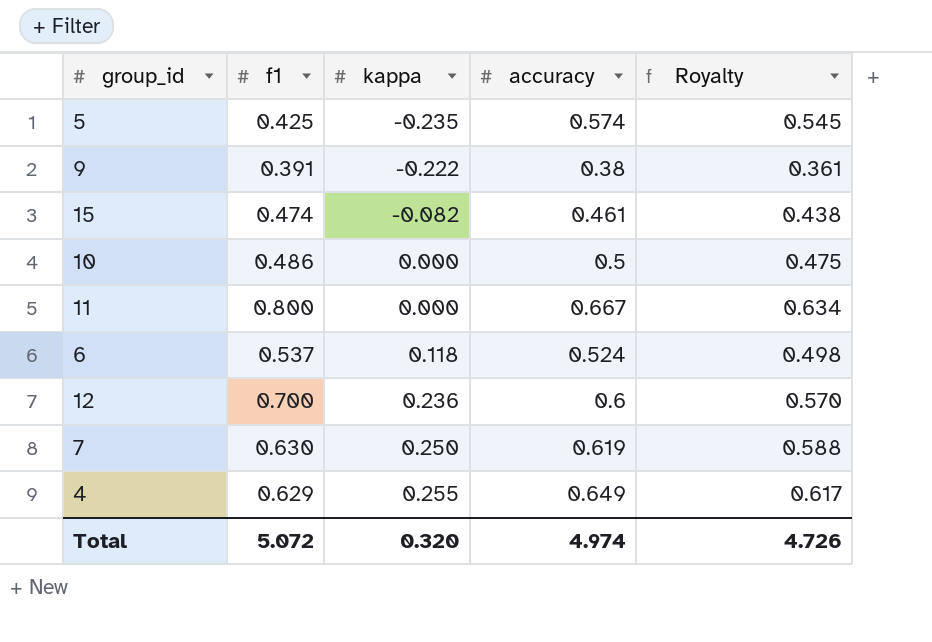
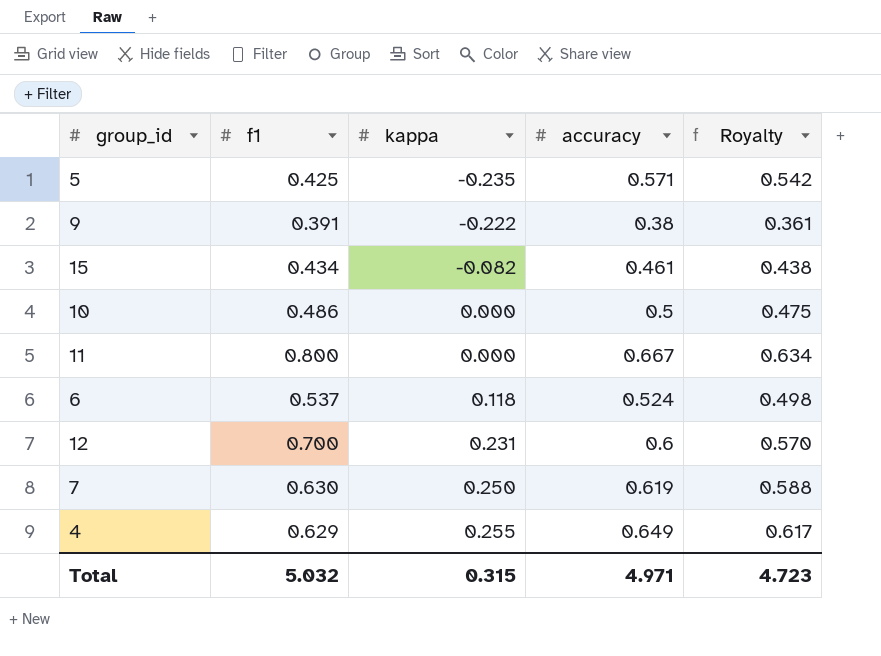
5 | accuracy: 0.574 -> 0.571
5 | Royalty: 0.545 -> 0.542
15 | f1: 0.474 -> 0.434
12 | kappa: 0.236 -> 0.231
Total | f1: 5.072 -> 5.032
Total | kappa: 0.320 -> 0.315
Total | accuracy: 4.974 -> 4.971
Total | Royalty: 4.726 -> 4.723

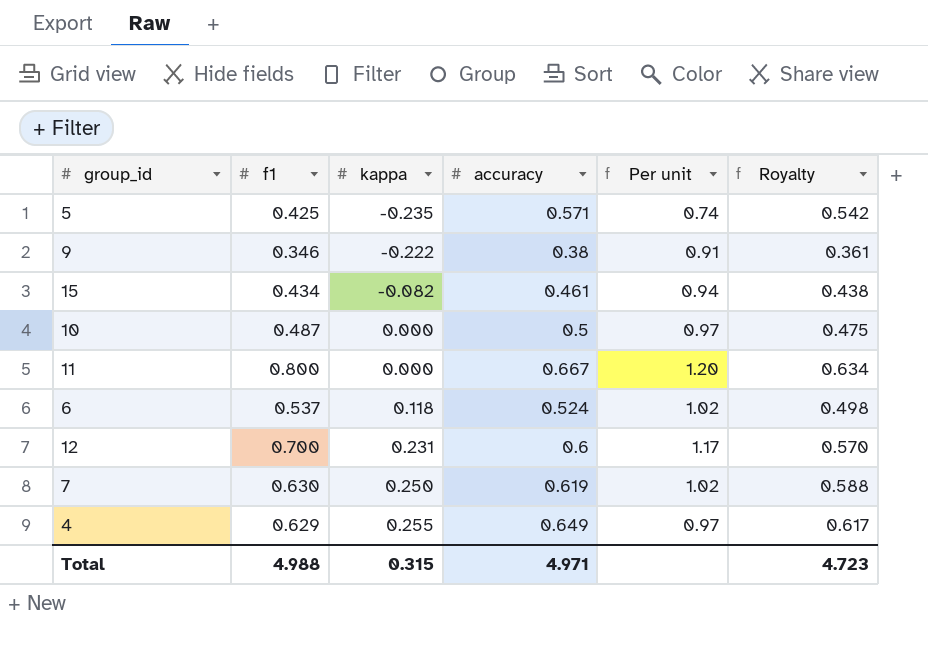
column Per unit | formula: none -> [f1] / [accuracy]
9 | f1: 0.391 -> 0.346
10 | f1: 0.486 -> 0.487
Total | f1: 5.032 -> 4.988

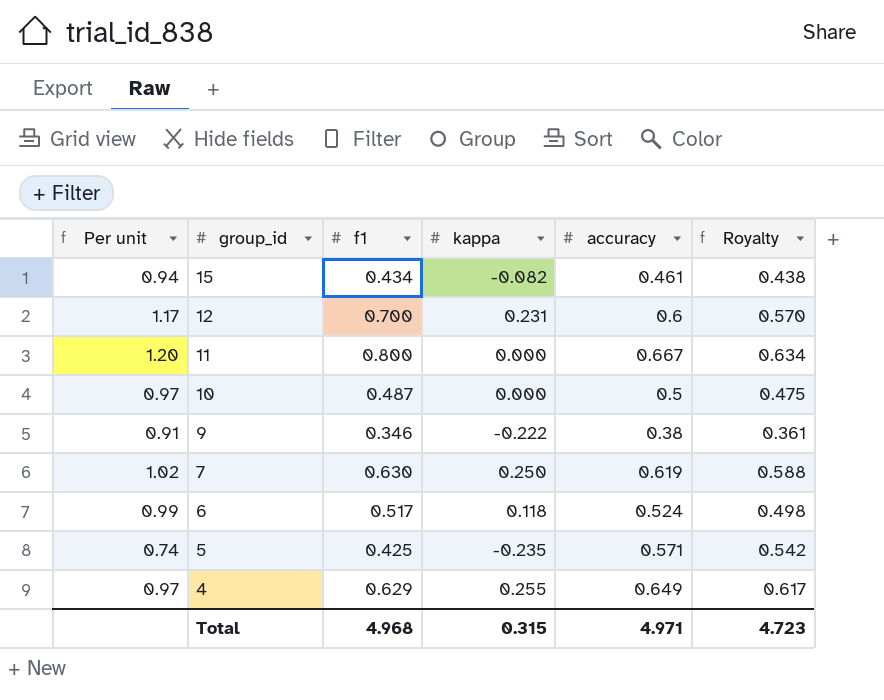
row order: kappa ascending -> group_id descending
column Per unit | position: 5 -> 1
6 | Per unit: 1.02 -> 0.99
6 | f1: 0.537 -> 0.517
Total | f1: 4.988 -> 4.968

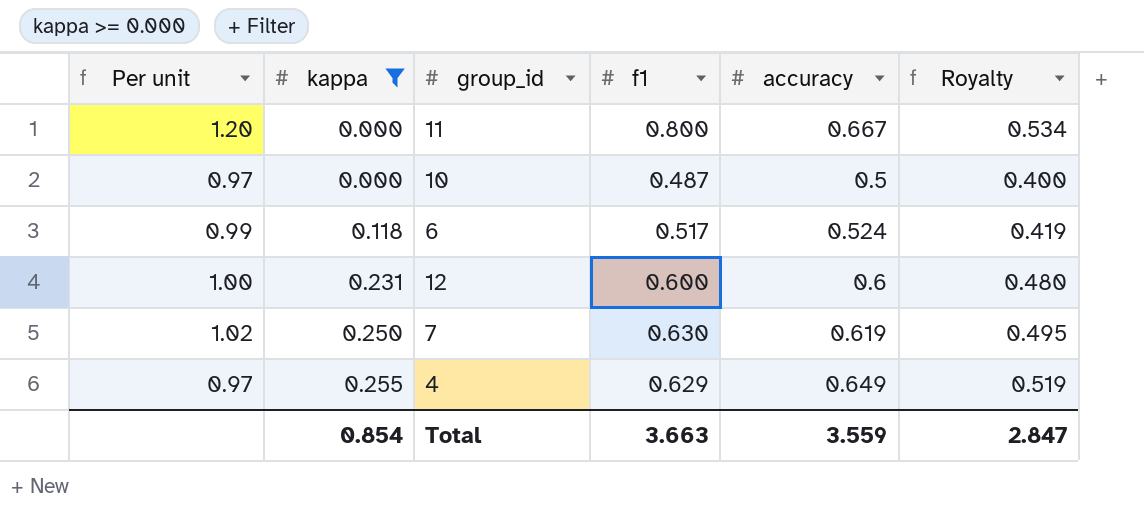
filter: none -> kappa >= 0.000
row order: group_id descending -> kappa ascending
column kappa | position: 4 -> 2
column Royalty | formula: [accuracy] * 0.95 -> [accuracy] * 0.8
12 | Per unit: 1.17 -> 1.00
12 | f1: 0.700 -> 0.600
Total | kappa: 0.315 -> 0.854
Total | f1: 4.968 -> 3.663
Total | accuracy: 4.971 -> 3.559
Total | Royalty: 4.723 -> 2.847

